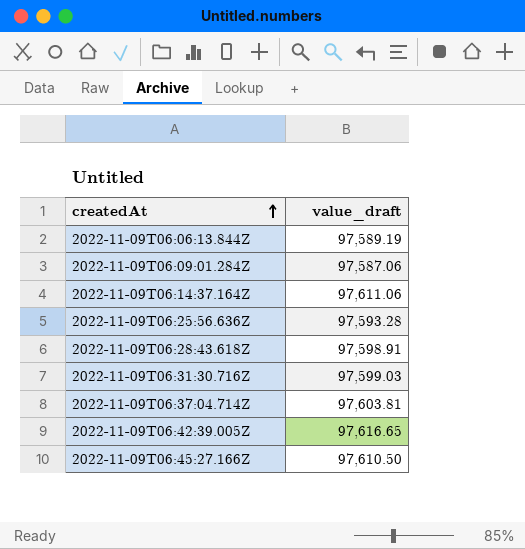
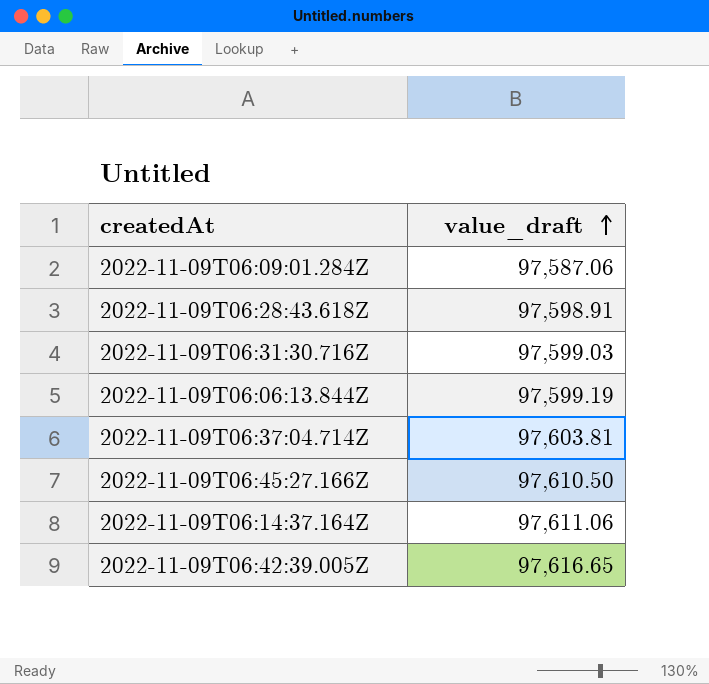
row order: createdAt ascending -> value_draft ascending
row 2022-11-09T06:25:56.636Z: 97,593.28 -> none
2022-11-09T06:06:13.844Z | value_draft: 97,589.19 -> 97,599.19

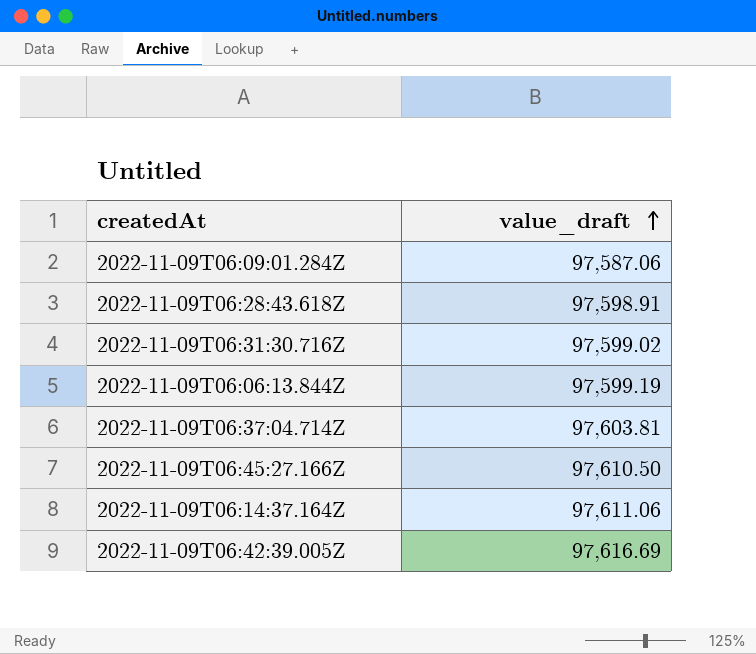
2022-11-09T06:31:30.716Z | value_draft: 97,599.03 -> 97,599.02
2022-11-09T06:42:39.005Z | value_draft: 97,616.65 -> 97,616.69

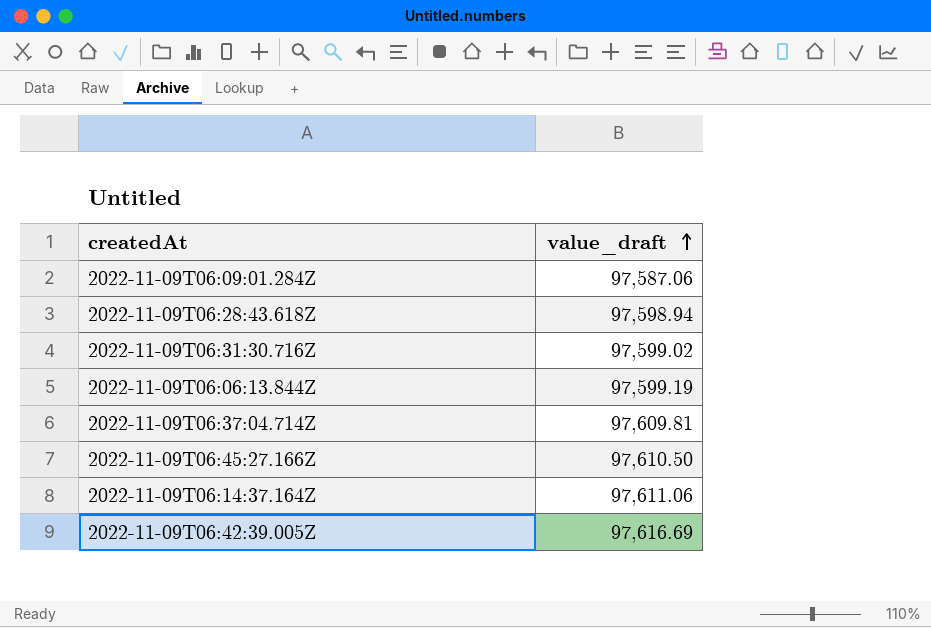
2022-11-09T06:28:43.618Z | value_draft: 97,598.91 -> 97,598.94
2022-11-09T06:37:04.714Z | value_draft: 97,603.81 -> 97,609.81

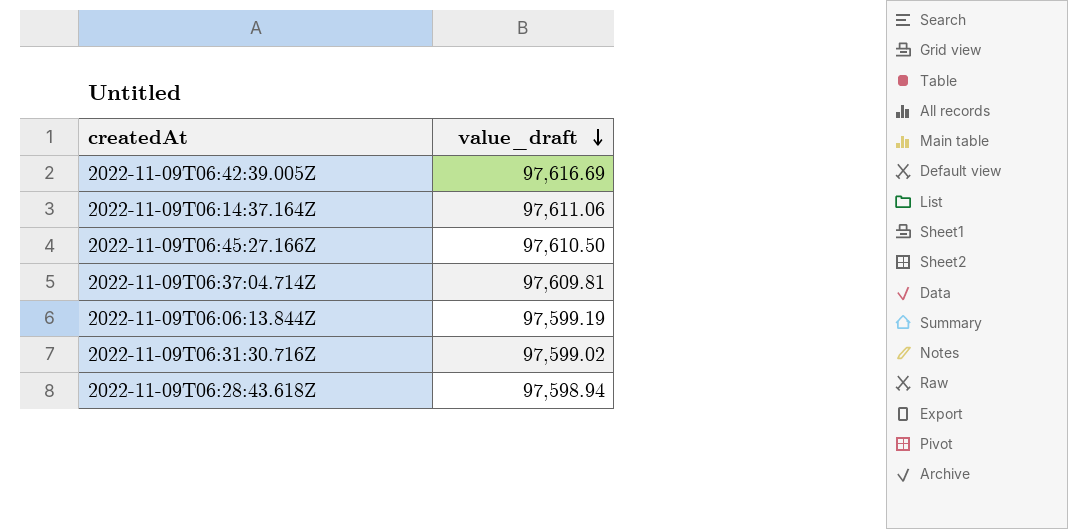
row order: value_draft ascending -> value_draft descending
row 2022-11-09T06:09:01.284Z: 97,587.06 -> none

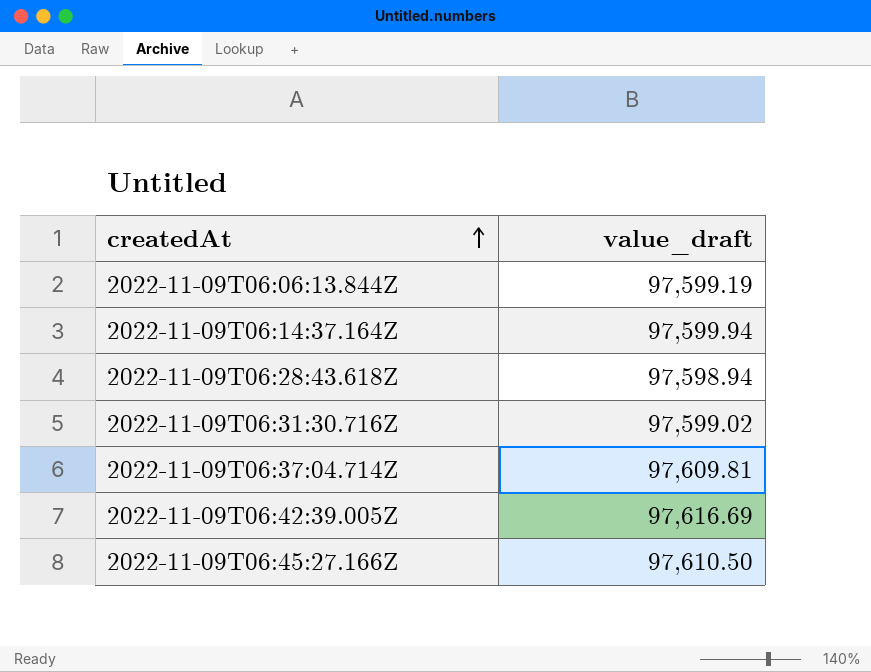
row order: value_draft descending -> createdAt ascending
2022-11-09T06:14:37.164Z | value_draft: 97,611.06 -> 97,599.94

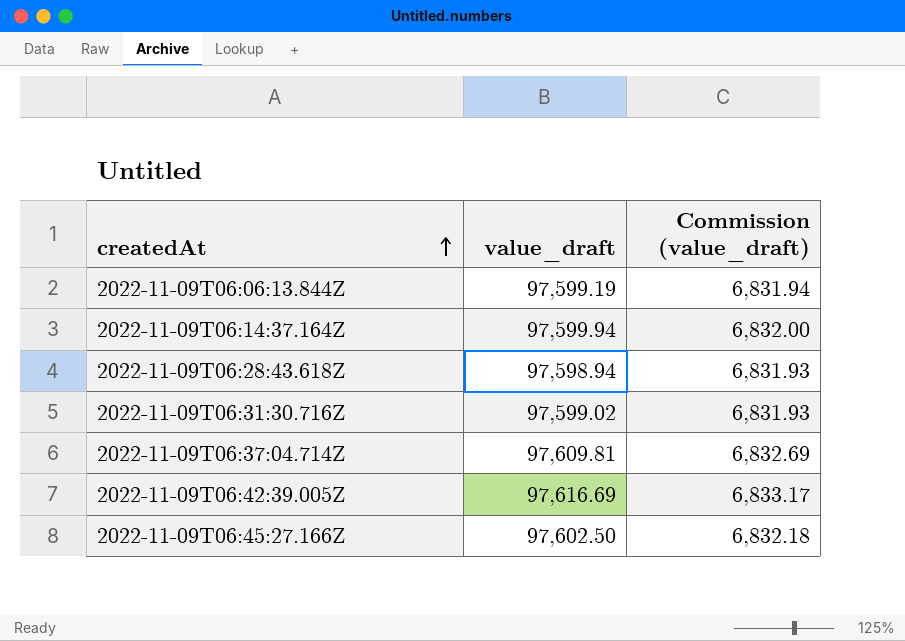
column Commission (value_draft) | formula: none -> [value_draft] * 0.07
2022-11-09T06:45:27.166Z | value_draft: 97,610.50 -> 97,602.50

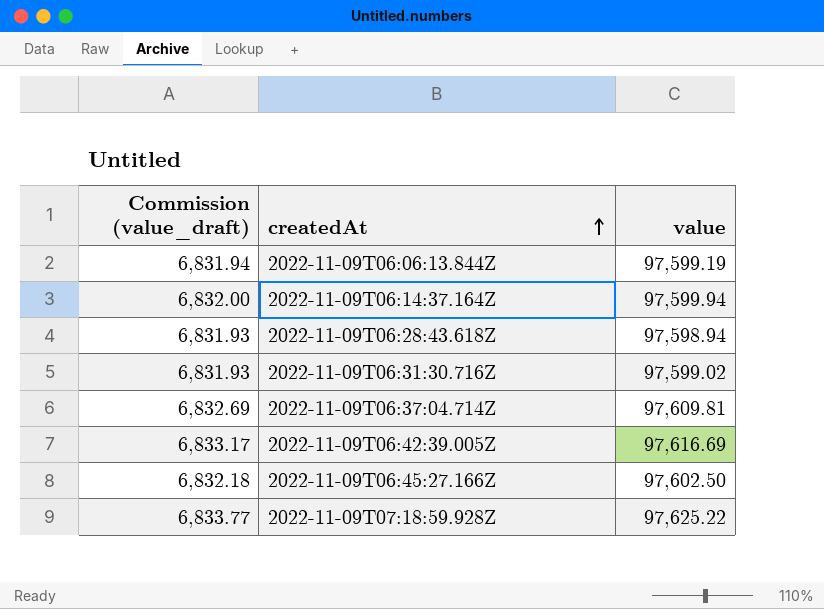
column Commission (value_draft) | position: 3 -> 1
column name: value_draft -> value
row 2022-11-09T07:18:59.928Z: none -> 6,833.77 | 97,625.22

